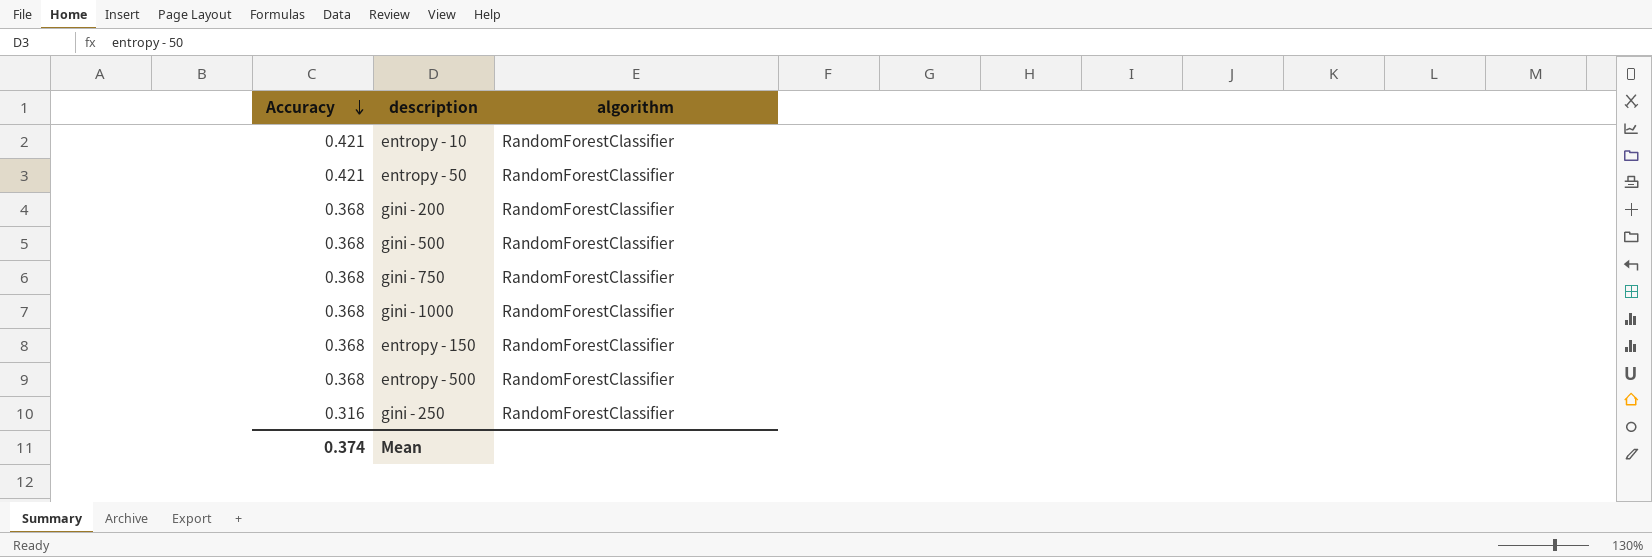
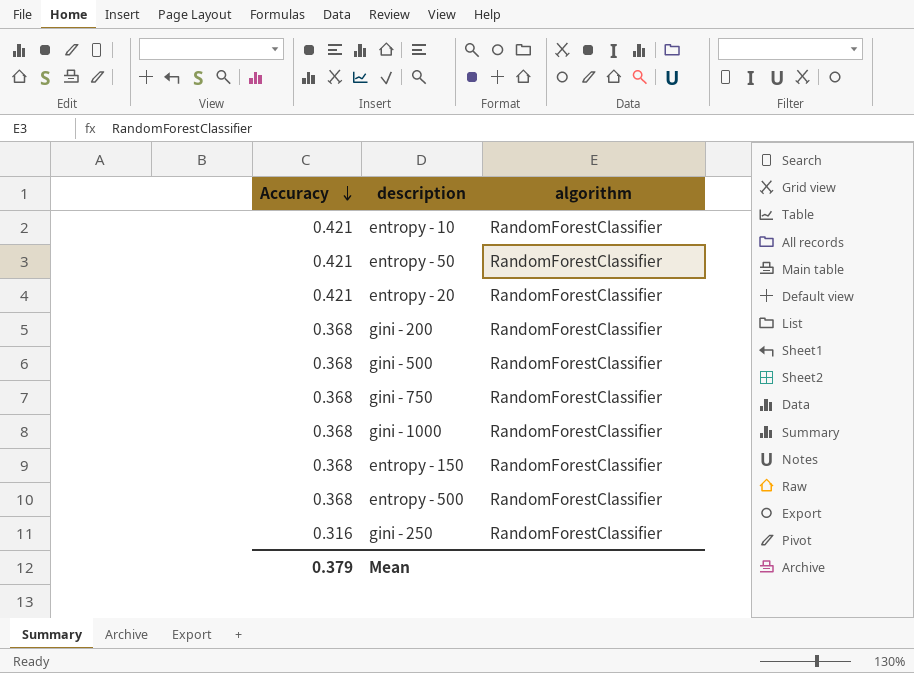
row entropy - 20: none -> 0.421 | RandomForestClassifier
Mean | Accuracy: 0.374 -> 0.379

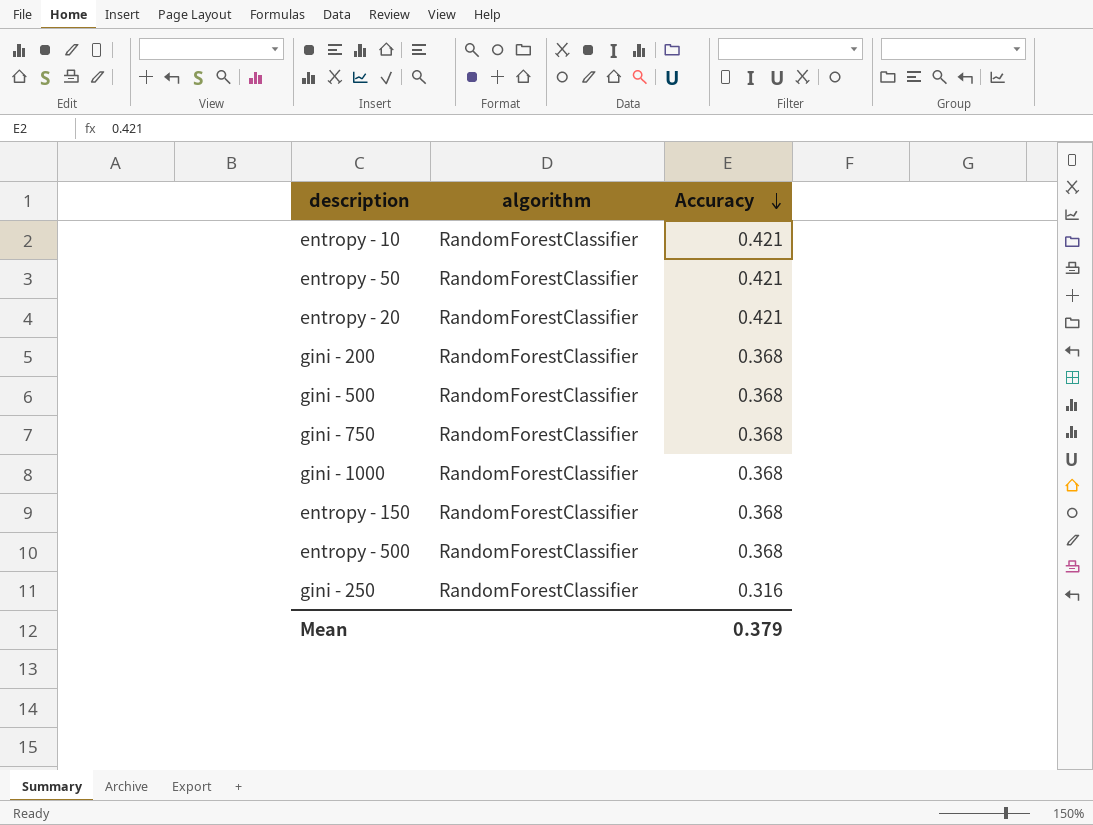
column Accuracy | position: 1 -> 3

